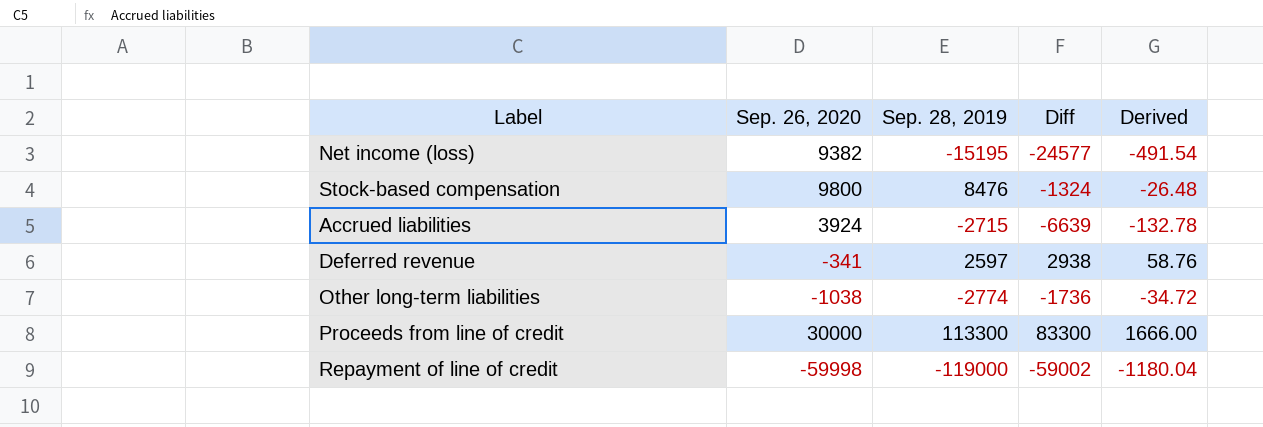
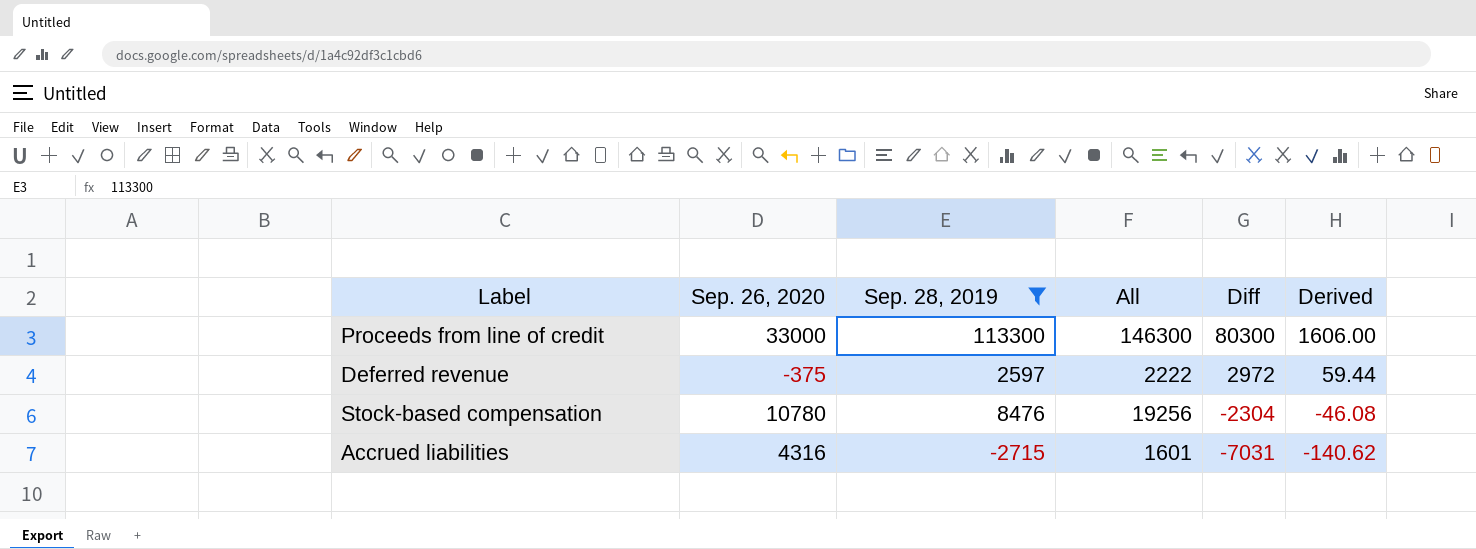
filter: none -> Sep. 28, 2019 >= -2715
row order: none -> Diff descending
column All | formula: none -> [Sep. 26, 2020] + [Sep. 28, 2019]
Proceeds from line of credit | Sep. 26, 2020: 30000 -> 33000
Proceeds from line of credit | Diff: 83300 -> 80300
Proceeds from line of credit | Derived: 1666.00 -> 1606.00
Deferred revenue | Sep. 26, 2020: -341 -> -375
Deferred revenue | Diff: 2938 -> 2972
Deferred revenue | Derived: 58.76 -> 59.44
Stock-based compensation | Sep. 26, 2020: 9800 -> 10780
Stock-based compensation | Diff: -1324 -> -2304
Stock-based compensation | Derived: -26.48 -> -46.08
Accrued liabilities | Sep. 26, 2020: 3924 -> 4316
Accrued liabilities | Diff: -6639 -> -7031
Accrued liabilities | Derived: -132.78 -> -140.62

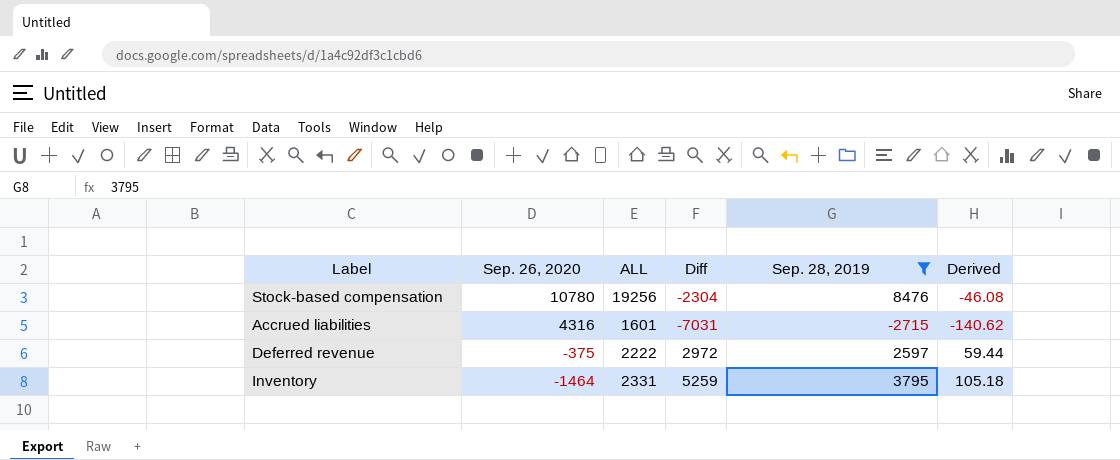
row order: Diff descending -> Sep. 26, 2020 descending
column name: All -> ALL
column Sep. 28, 2019 | position: 3 -> 5
row Proceeds from line of credit: 33000 | 113300 | 146300 | 80300 | 1606.00 -> none
row Inventory: none -> -1464 | 2331 | 5259 | 3795 | 105.18

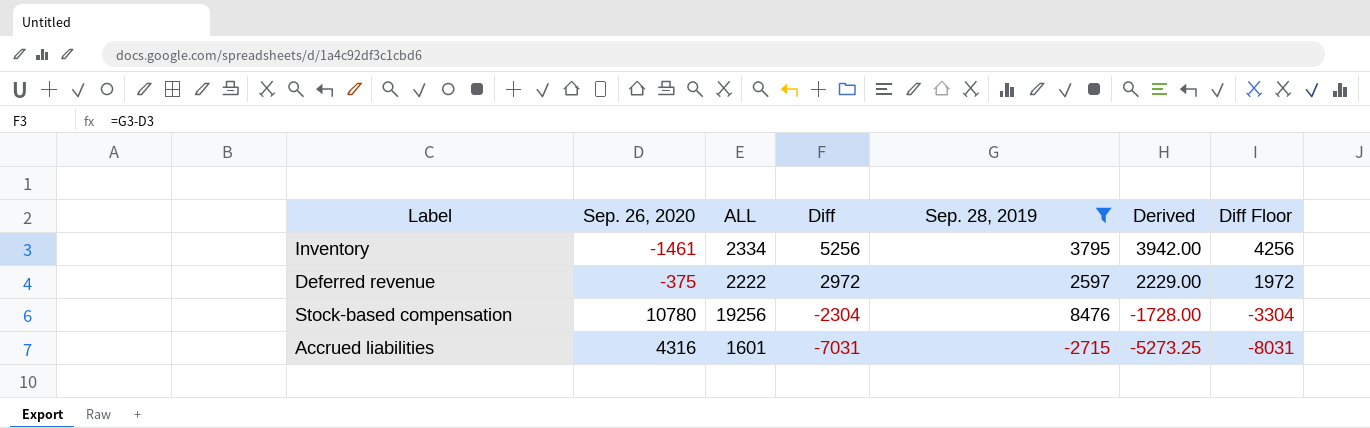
row order: Sep. 26, 2020 descending -> Diff descending
column Derived | formula: [Diff] * 0.02 -> [Diff] * 0.75
column Diff Floor | formula: none -> [Diff] - 1000
Inventory | Sep. 26, 2020: -1464 -> -1461
Inventory | ALL: 2331 -> 2334
Inventory | Diff: 5259 -> 5256

